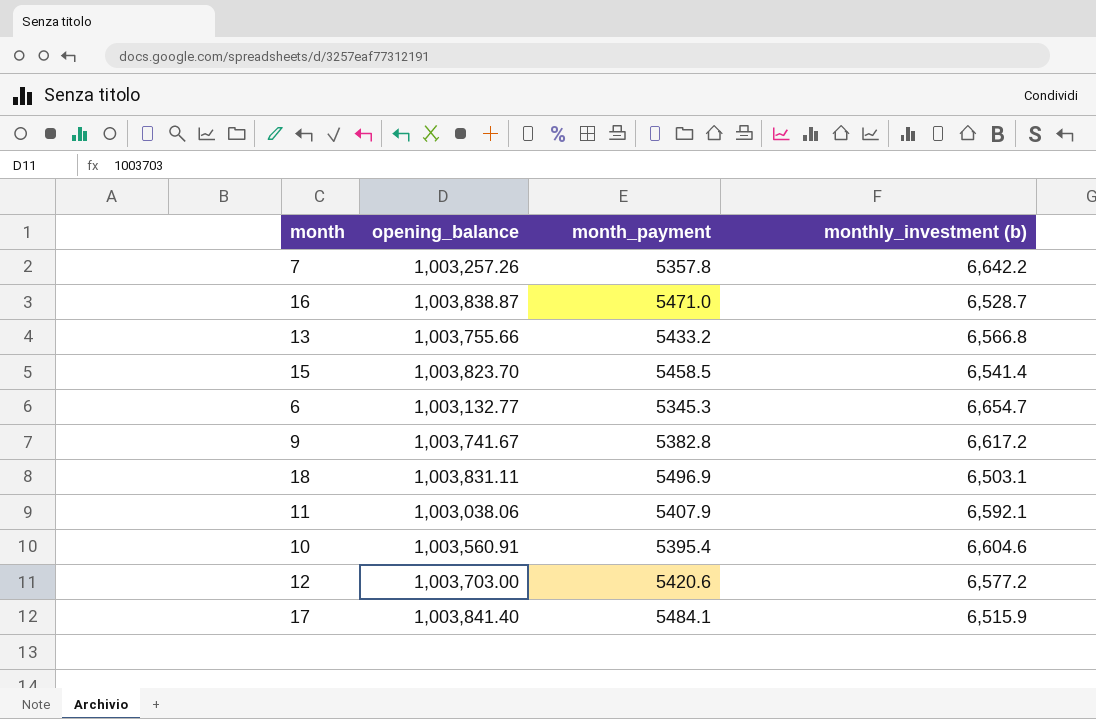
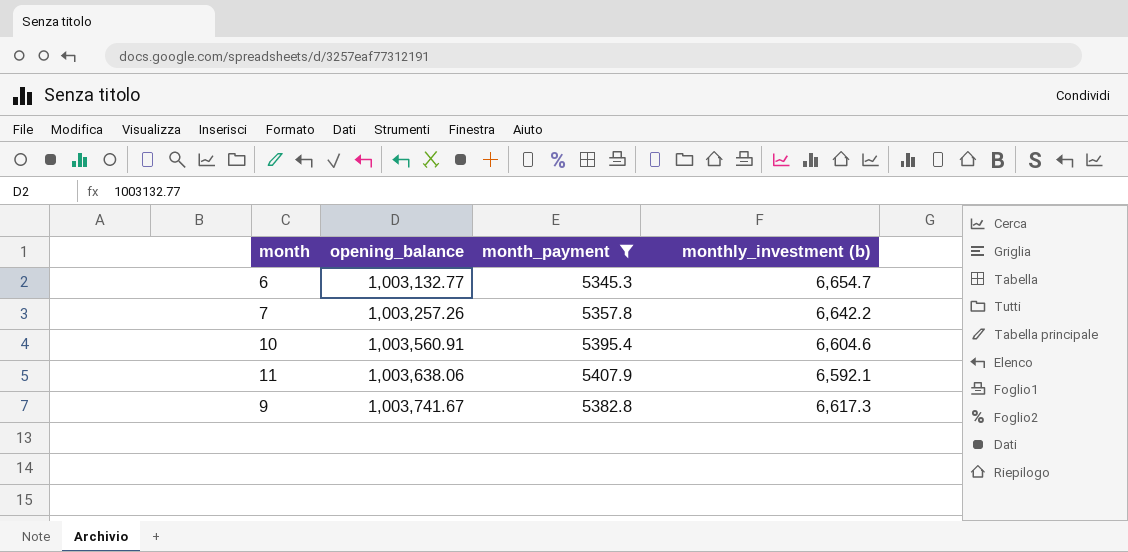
filter: none -> month_payment <= 5407.9
row order: none -> opening_balance ascending
11 | opening_balance: 1,003,038.06 -> 1,003,638.06
9 | monthly_investment (b): 6,617.2 -> 6,617.3

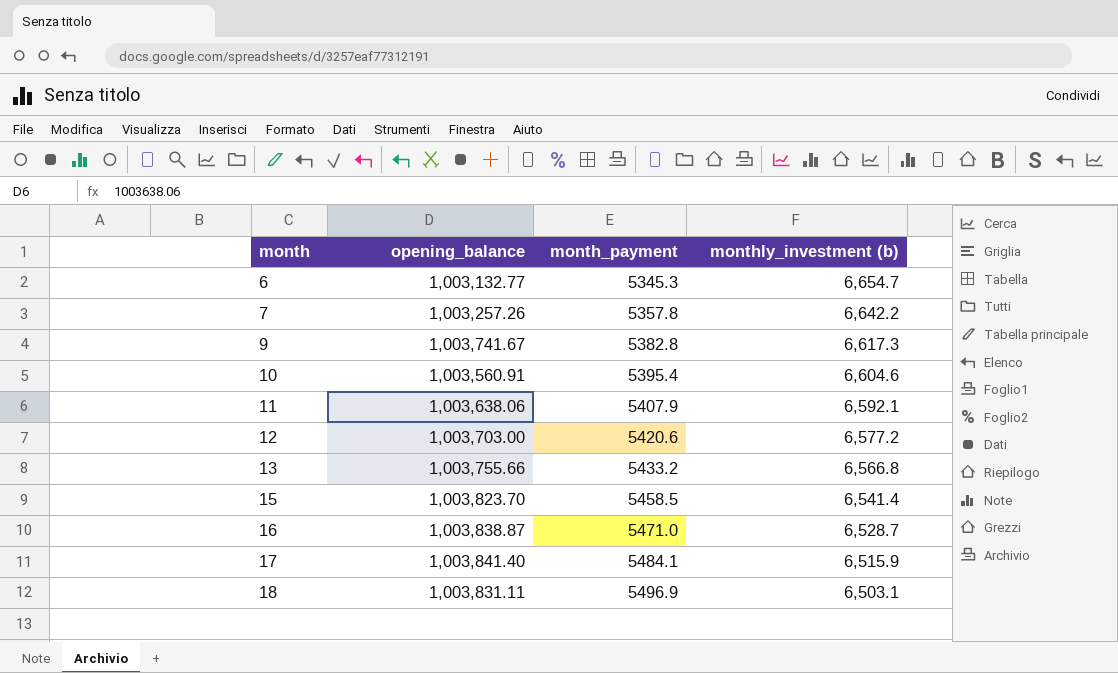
filter: month_payment <= 5407.9 -> none
row order: opening_balance ascending -> month ascending

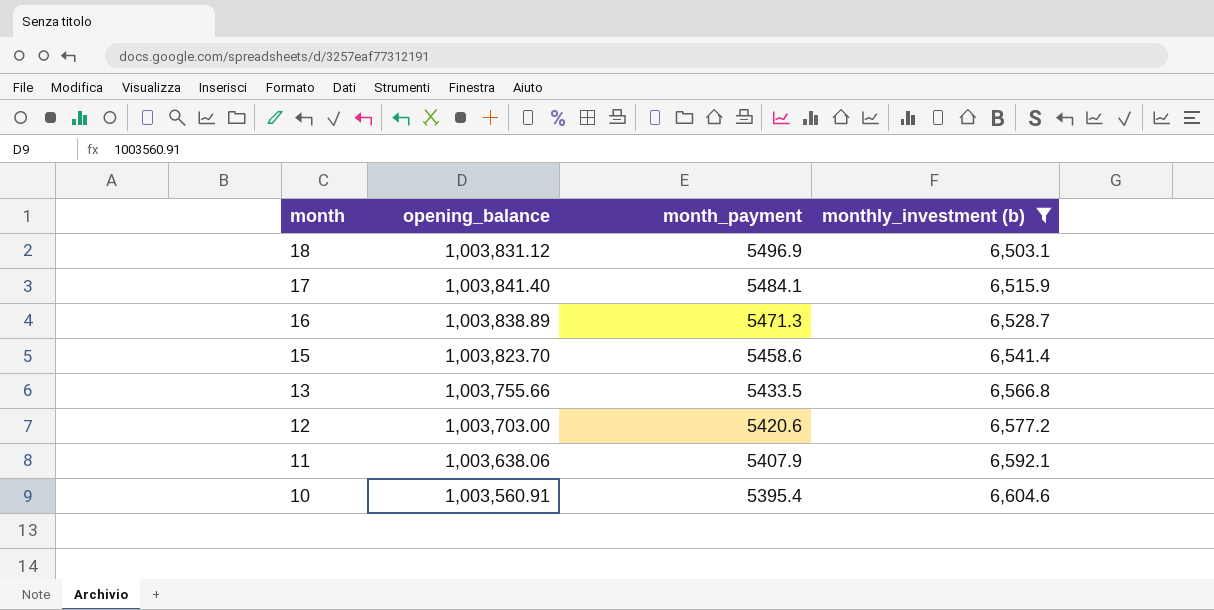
filter: none -> monthly_investment (b) <= 6,604.6
row order: month ascending -> month descending
18 | opening_balance: 1,003,831.11 -> 1,003,831.12
16 | opening_balance: 1,003,838.87 -> 1,003,838.89
16 | month_payment: 5471.0 -> 5471.3
15 | month_payment: 5458.5 -> 5458.6
13 | month_payment: 5433.2 -> 5433.5

